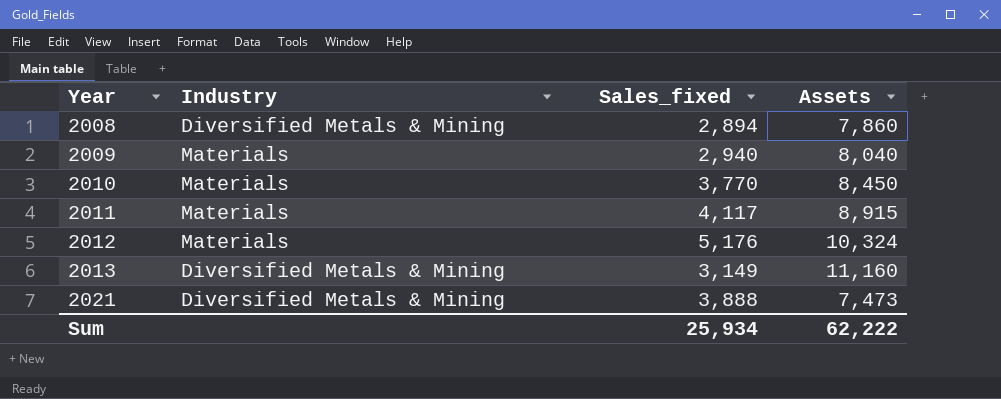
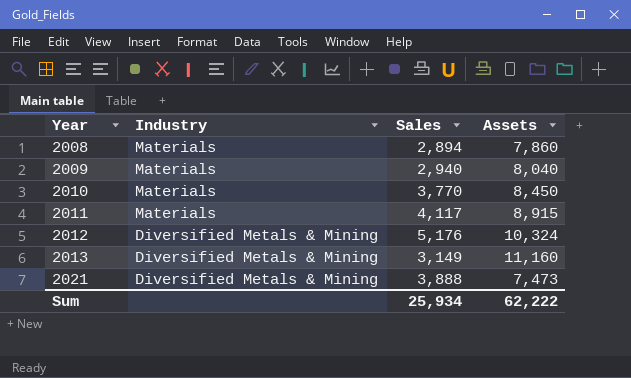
column name: Sales_fixed -> Sales
2008 | Industry: Diversified Metals & Mining -> Materials
2012 | Industry: Materials -> Diversified Metals & Mining

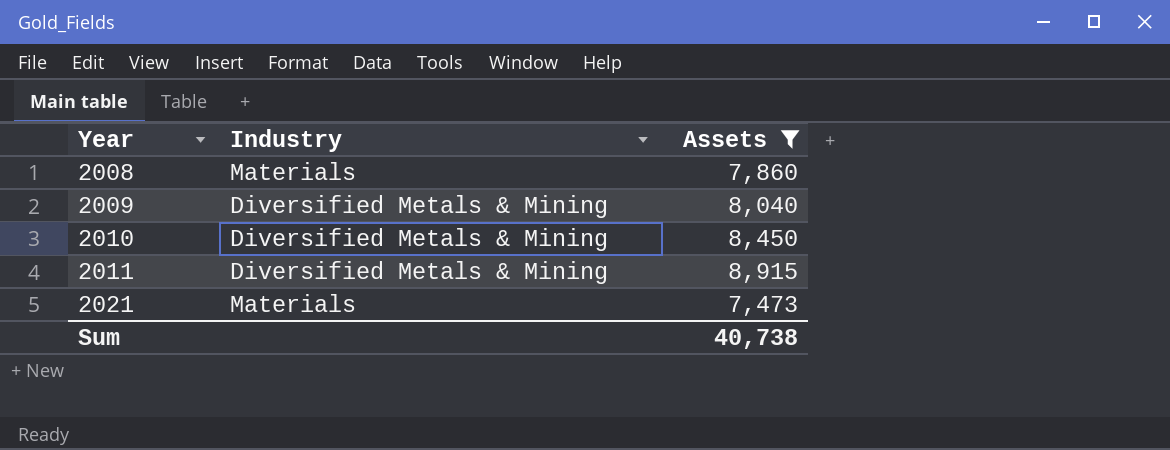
filter: none -> Assets <= 8,915
column Sales | position: 3 -> none
2009 | Industry: Materials -> Diversified Metals & Mining
2010 | Industry: Materials -> Diversified Metals & Mining
2011 | Industry: Materials -> Diversified Metals & Mining
2021 | Industry: Diversified Metals & Mining -> Materials
Sum | Assets: 62,222 -> 40,738

